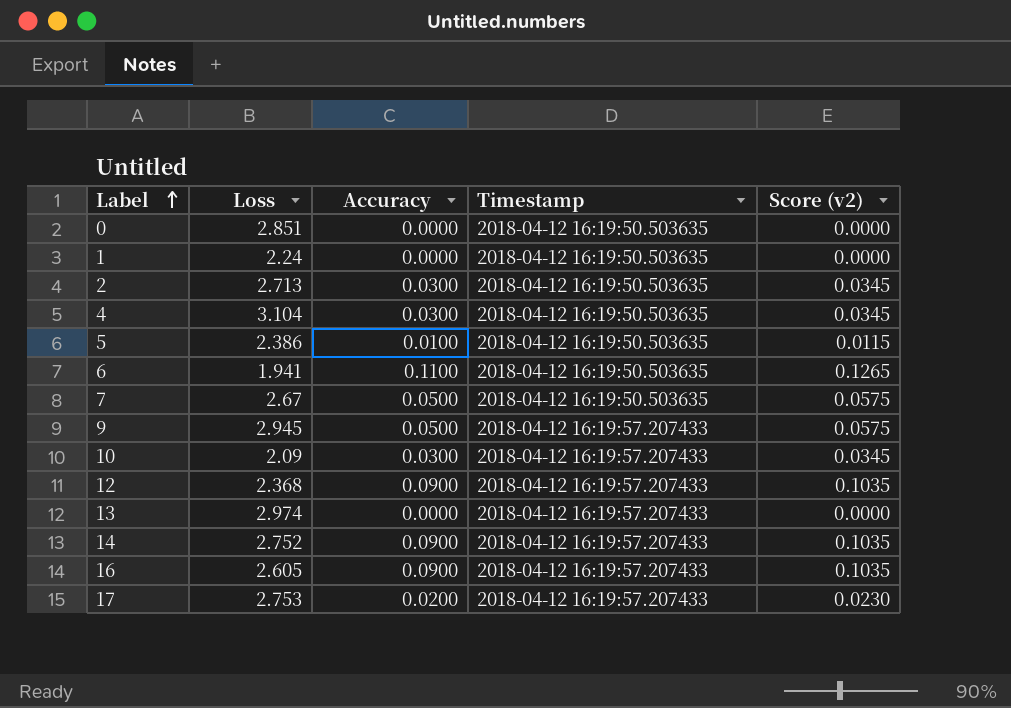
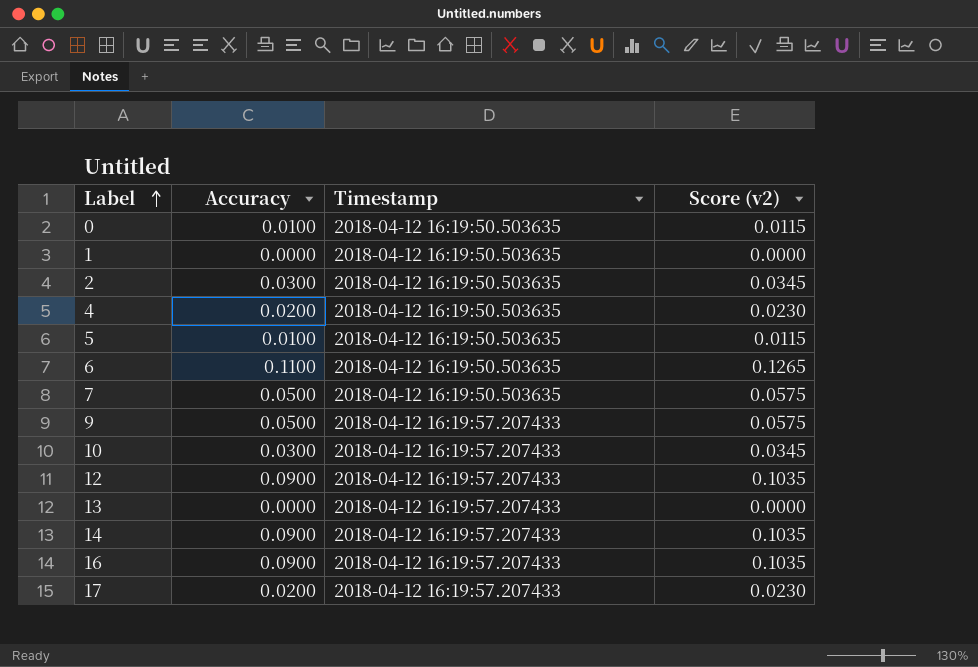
column Loss | position: 2 -> none
0 | Accuracy: 0.0000 -> 0.0100
0 | Score (v2): 0.0000 -> 0.0115
4 | Accuracy: 0.0300 -> 0.0200
4 | Score (v2): 0.0345 -> 0.0230

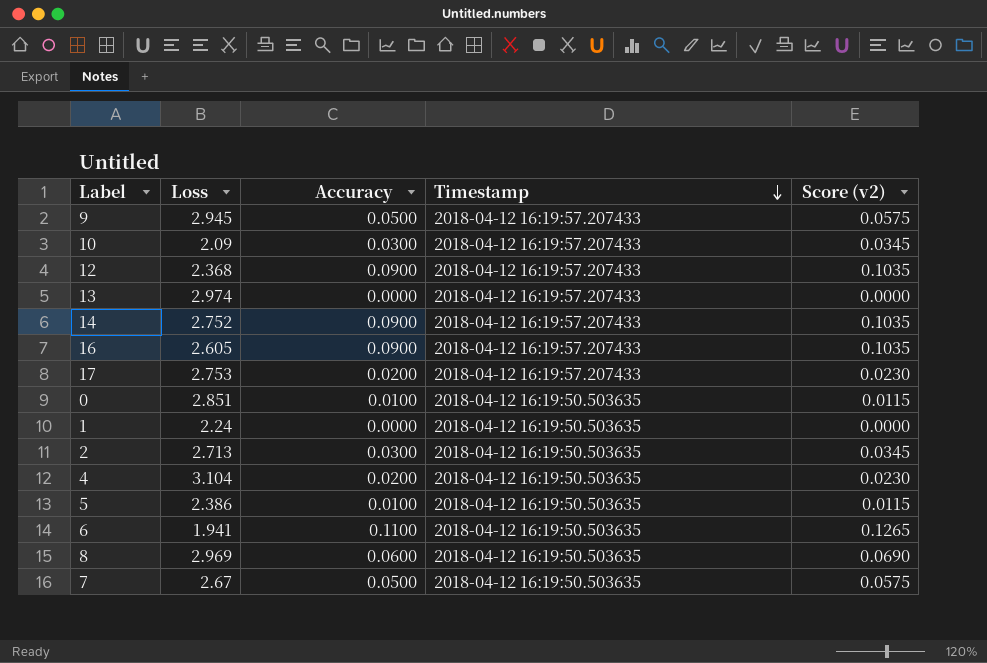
row order: Label ascending -> Timestamp descending
column Loss | position: none -> 2
row 8: none -> 2.969 | 0.0600 | 2018-04-12 16:19:50.503635 | 0.0690

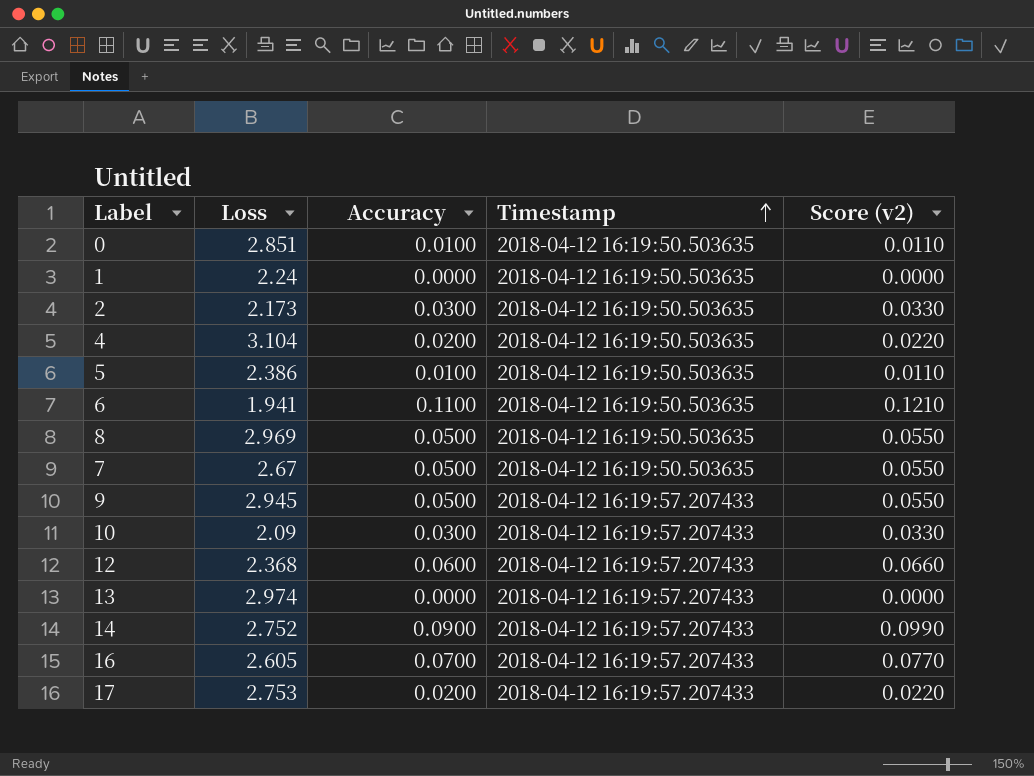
row order: Timestamp descending -> Timestamp ascending
column Score (v2) | formula: [Accuracy] * 1.15 -> [Accuracy] * 1.1
2 | Loss: 2.713 -> 2.173
8 | Accuracy: 0.0600 -> 0.0500
12 | Accuracy: 0.0900 -> 0.0600
16 | Accuracy: 0.0900 -> 0.0700

